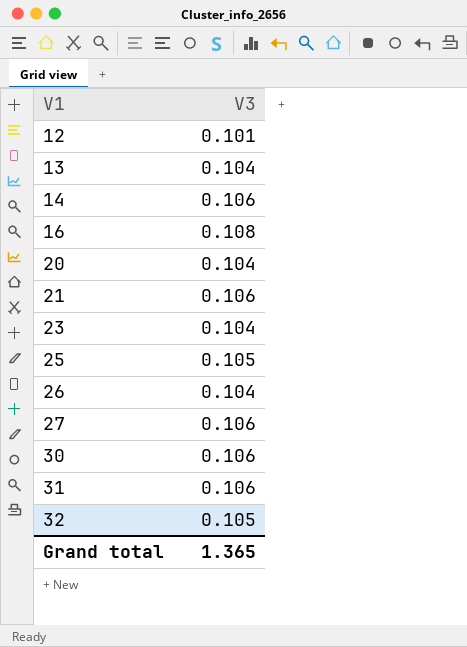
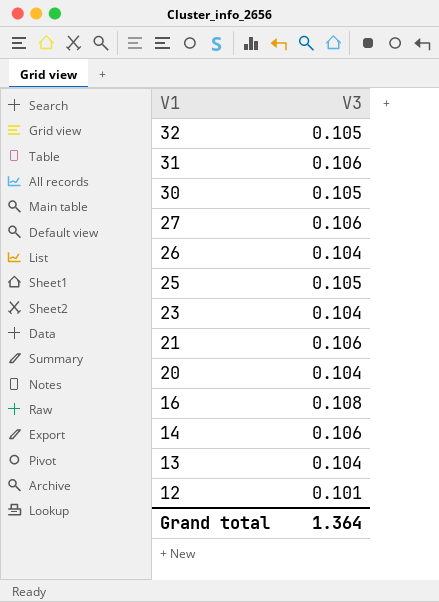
row order: V1 ascending -> V1 descending
30 | V3: 0.106 -> 0.105
Grand total | V3: 1.365 -> 1.364

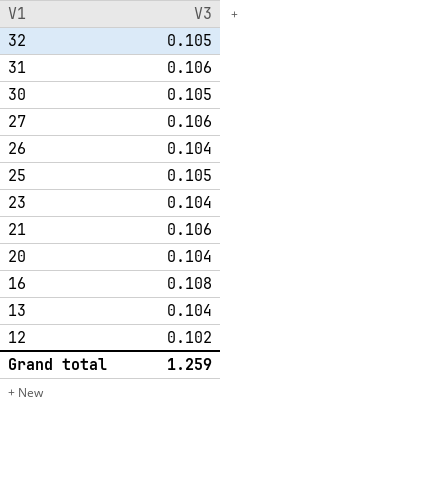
row 14: 0.106 -> none
12 | V3: 0.101 -> 0.102
Grand total | V3: 1.364 -> 1.259

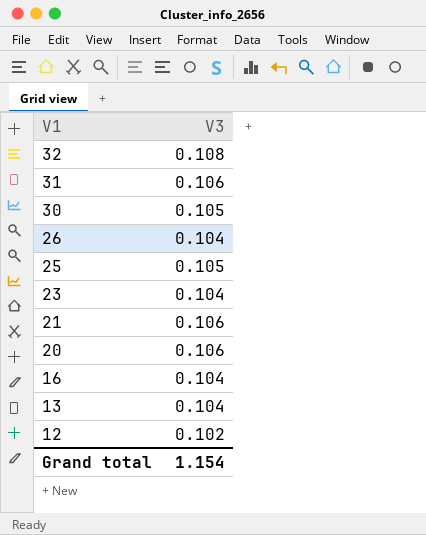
row 27: 0.106 -> none
32 | V3: 0.105 -> 0.108
20 | V3: 0.104 -> 0.106
16 | V3: 0.108 -> 0.104
Grand total | V3: 1.259 -> 1.154

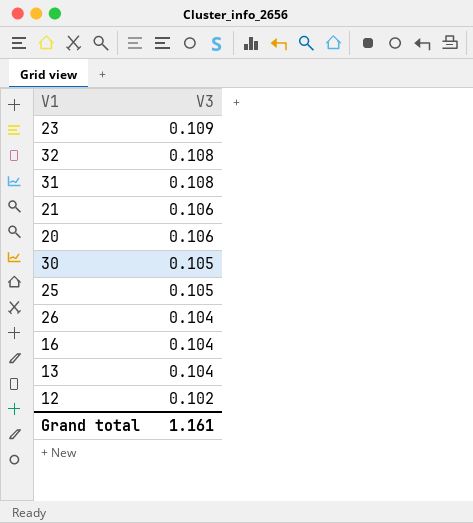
row order: V1 descending -> V3 descending
23 | V3: 0.104 -> 0.109
31 | V3: 0.106 -> 0.108
Grand total | V3: 1.154 -> 1.161

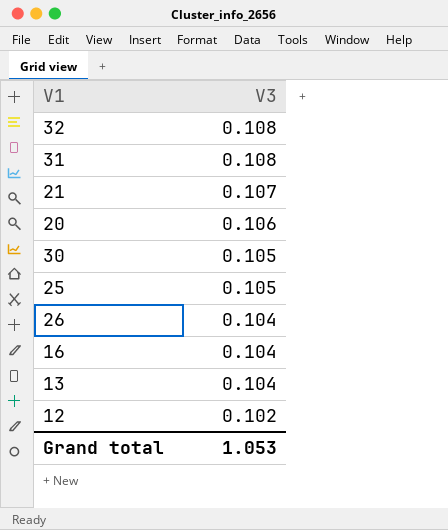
row 23: 0.109 -> none
21 | V3: 0.106 -> 0.107
Grand total | V3: 1.161 -> 1.053

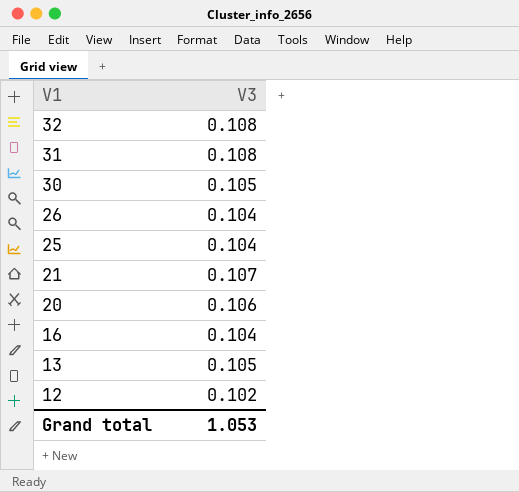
row order: V3 descending -> V1 descending
25 | V3: 0.105 -> 0.104
13 | V3: 0.104 -> 0.105

